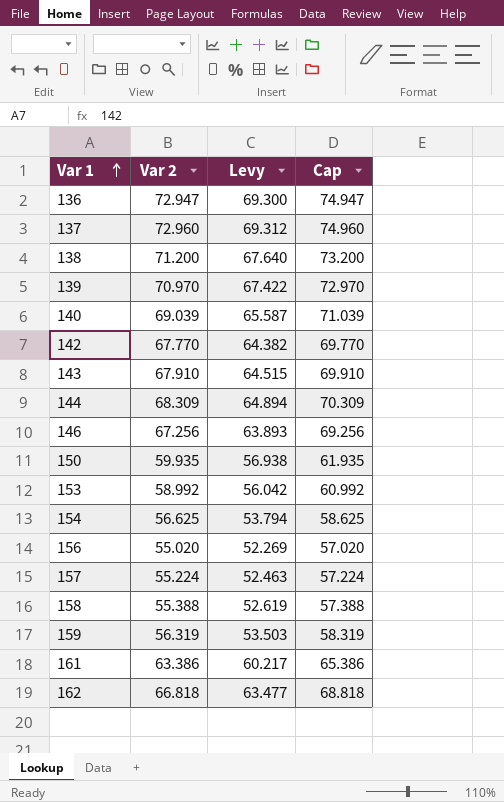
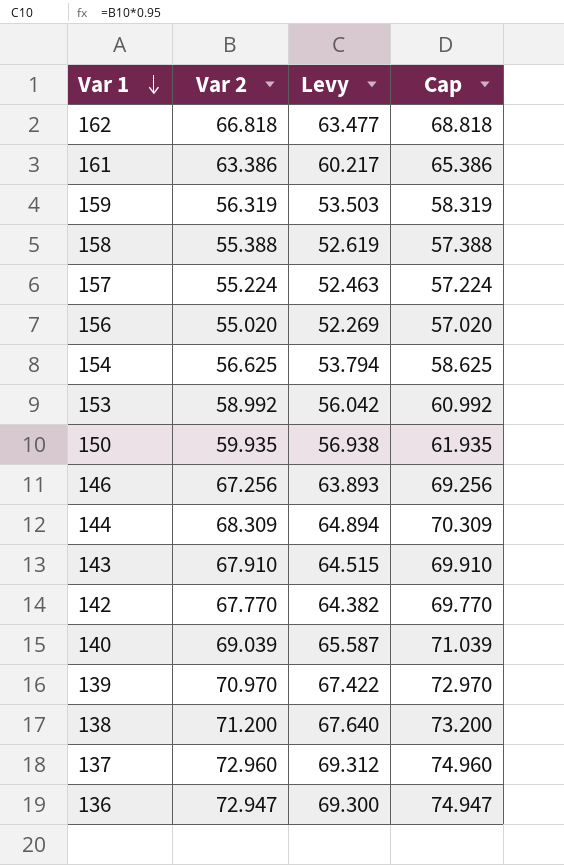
row order: Var 1 ascending -> Var 1 descending

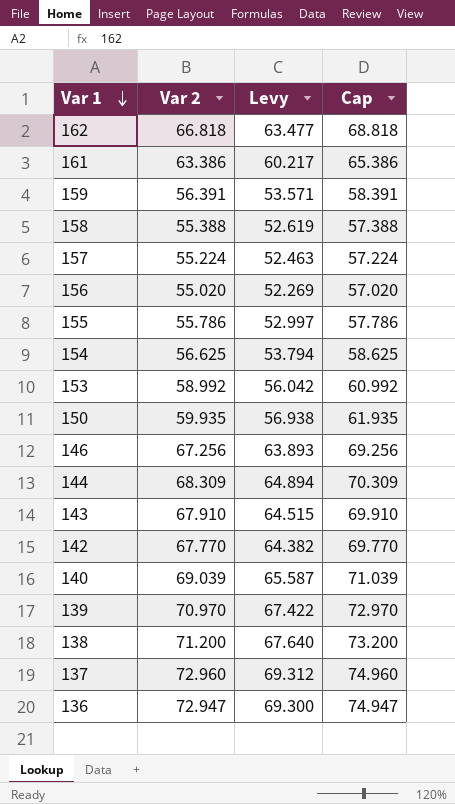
159 | Var 2: 56.319 -> 56.391
159 | Levy: 53.503 -> 53.571
159 | Cap: 58.319 -> 58.391
row 155: none -> 55.786 | 52.997 | 57.786

